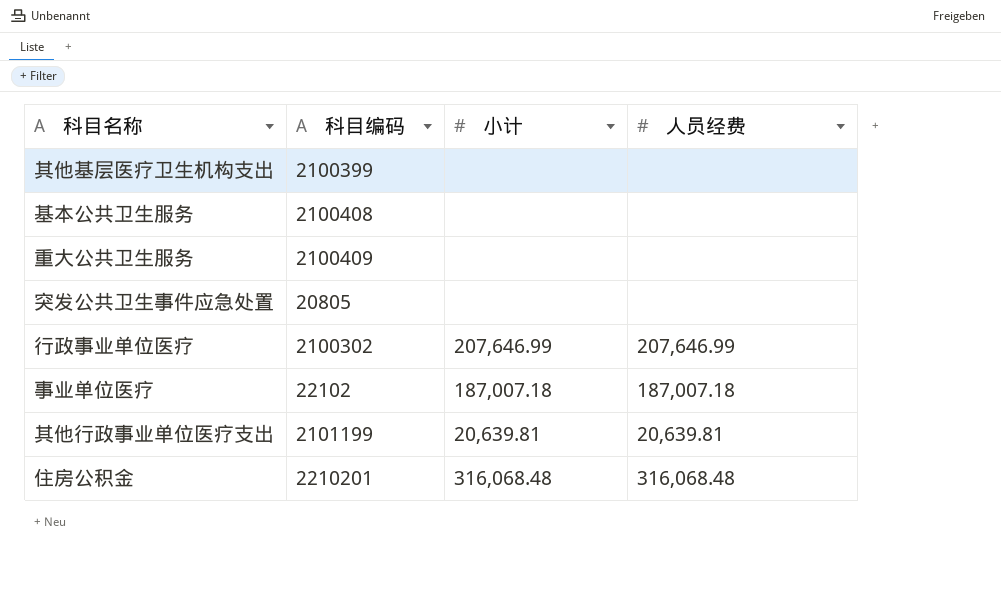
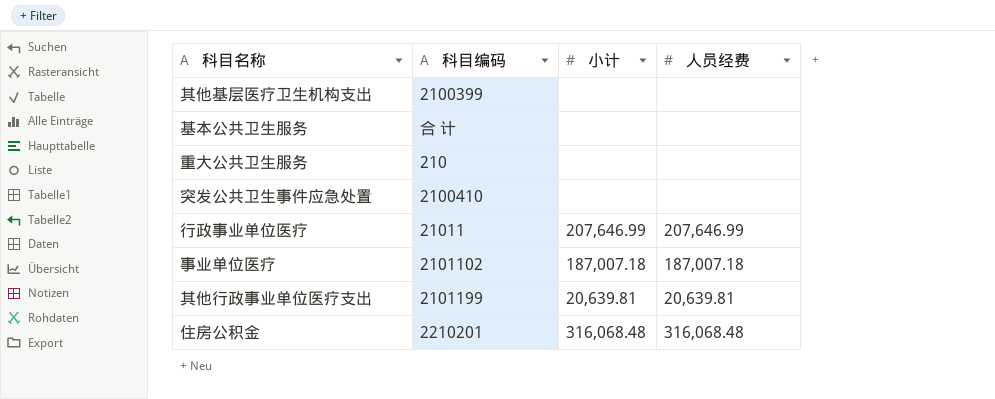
基本公共卫生服务 | 科目编码: 2100408 -> 合 计
重大公共卫生服务 | 科目编码: 2100409 -> 210
突发公共卫生事件应急处置 | 科目编码: 20805 -> 2100410
行政事业单位医疗 | 科目编码: 2100302 -> 21011
事业单位医疗 | 科目编码: 22102 -> 2101102

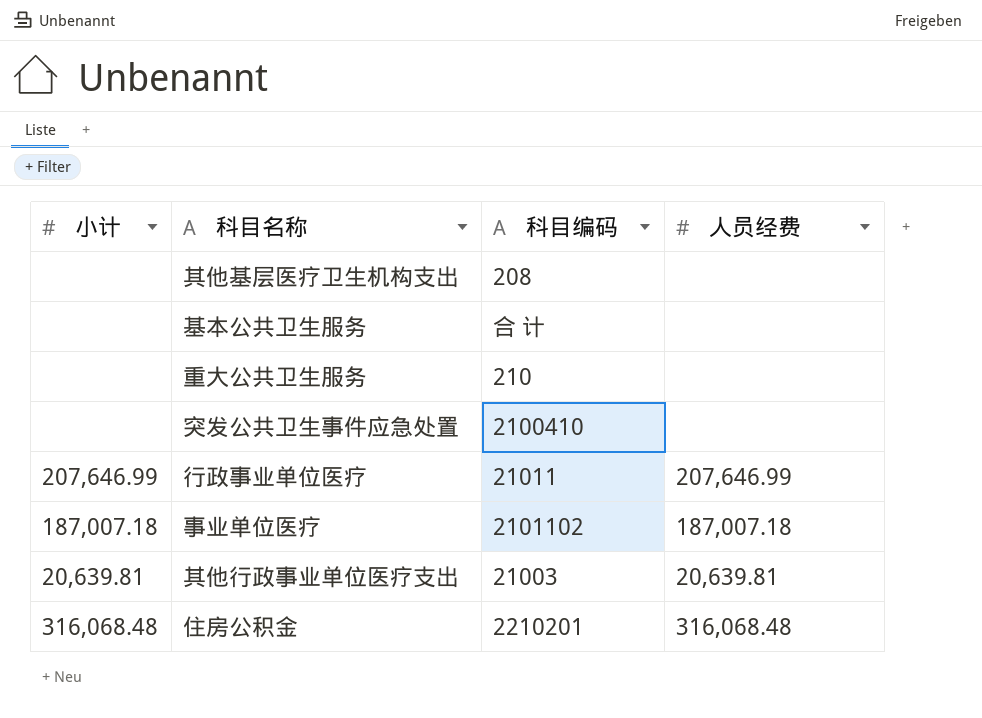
column 小计 | position: 3 -> 1
其他基层医疗卫生机构支出 | 科目编码: 2100399 -> 208
其他行政事业单位医疗支出 | 科目编码: 2101199 -> 21003

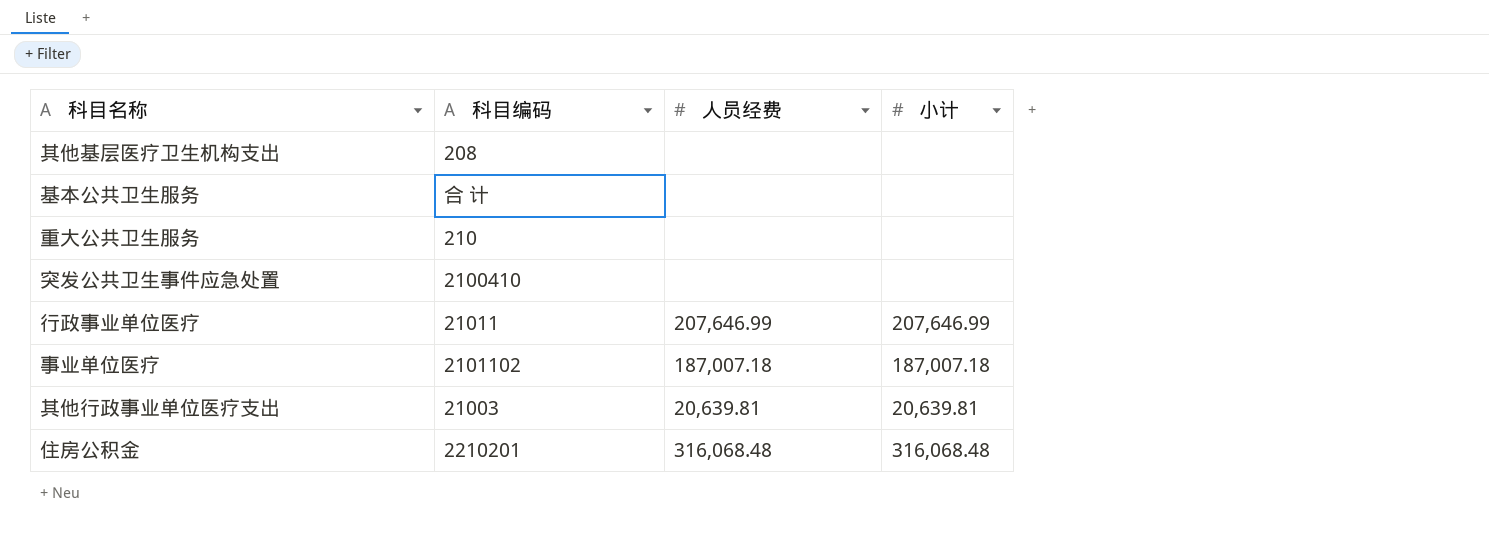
column 小计 | position: 1 -> 4

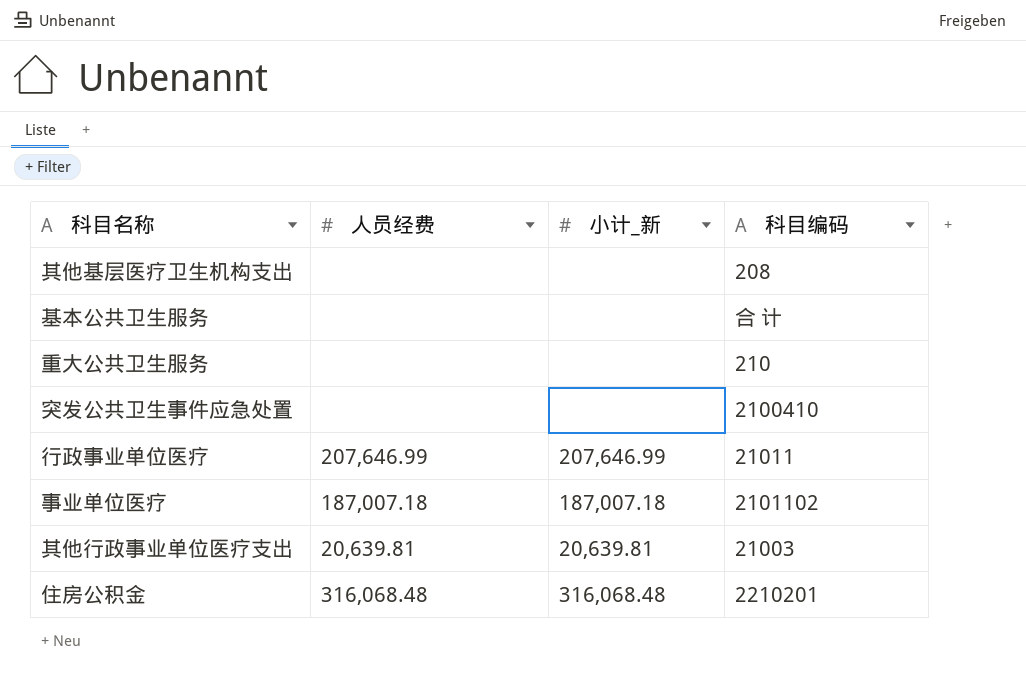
column name: 小计 -> 小计_新
column 科目编码 | position: 2 -> 4

